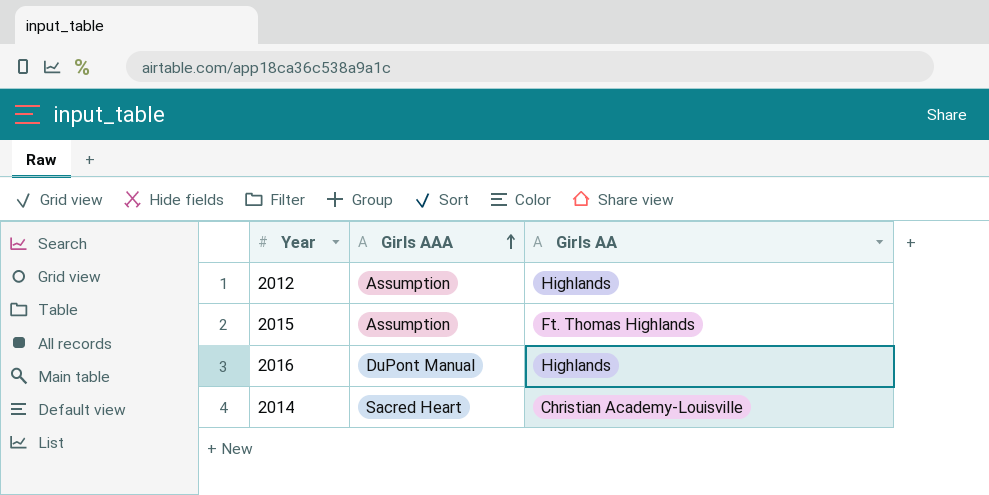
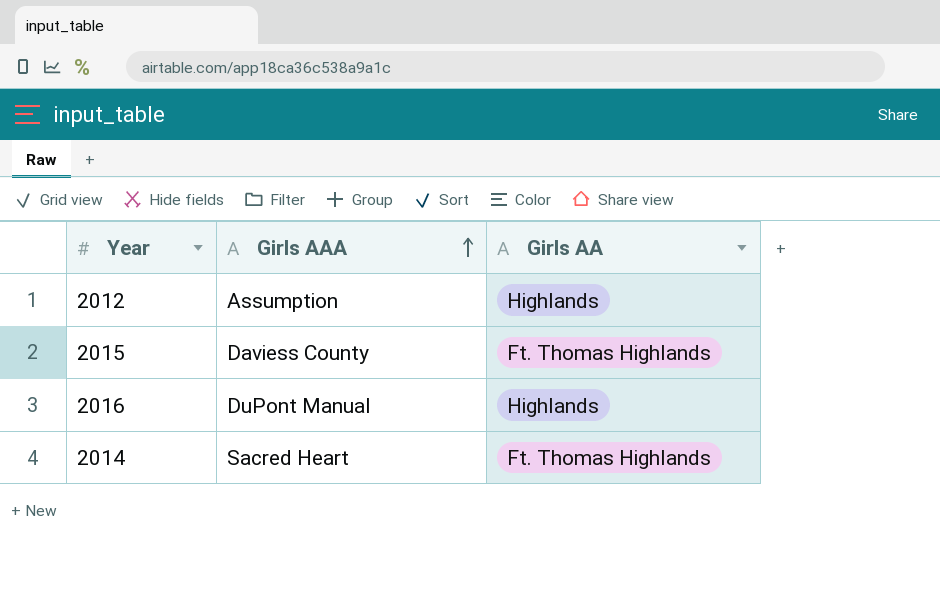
2015 | Girls AAA: Assumption -> Daviess County
2014 | Girls AA: Christian Academy-Louisville -> Ft. Thomas Highlands

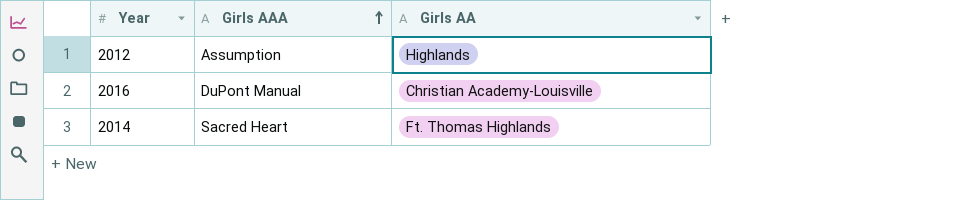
row 2015: Daviess County | Ft. Thomas Highlands -> none
2016 | Girls AA: Highlands -> Christian Academy-Louisville

